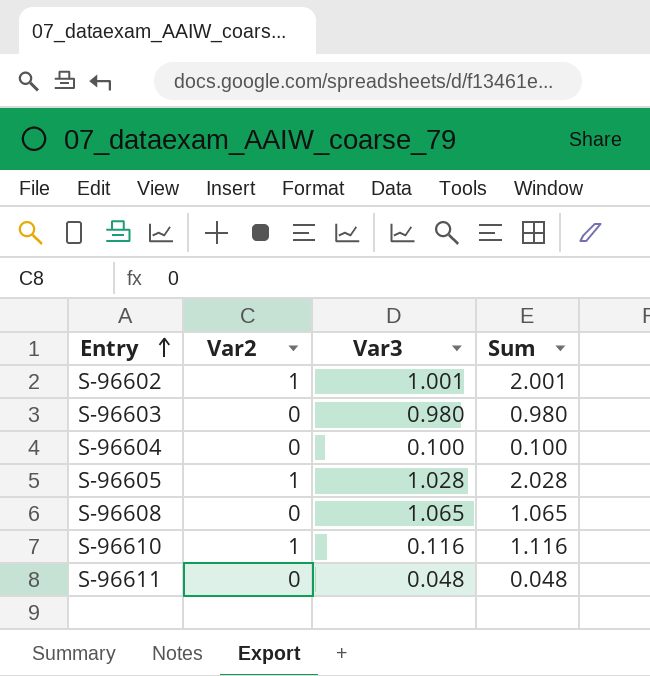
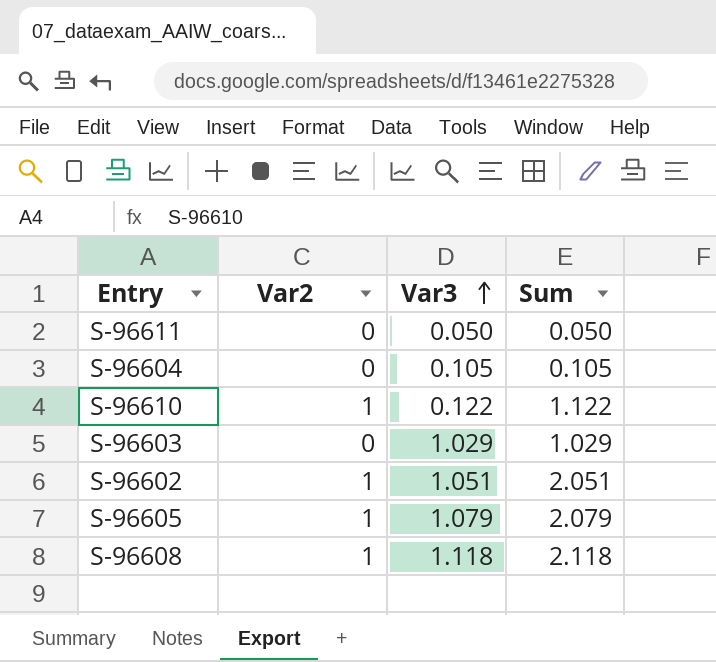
row order: Entry ascending -> Var3 ascending
S-96611 | Var3: 0.048 -> 0.050
S-96611 | Sum: 0.048 -> 0.050
S-96604 | Var3: 0.100 -> 0.105
S-96604 | Sum: 0.100 -> 0.105
S-96610 | Var3: 0.116 -> 0.122
S-96610 | Sum: 1.116 -> 1.122
S-96603 | Var3: 0.980 -> 1.029
S-96603 | Sum: 0.980 -> 1.029
S-96602 | Var3: 1.001 -> 1.051
S-96602 | Sum: 2.001 -> 2.051
S-96605 | Var3: 1.028 -> 1.079
S-96605 | Sum: 2.028 -> 2.079
S-96608 | Var2: 0 -> 1
S-96608 | Var3: 1.065 -> 1.118
S-96608 | Sum: 1.065 -> 2.118

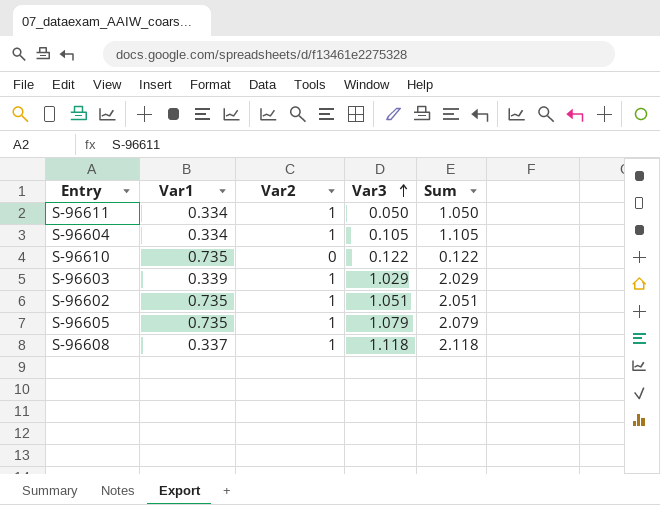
column Var1 | position: none -> 2
S-96611 | Var2: 0 -> 1
S-96611 | Sum: 0.050 -> 1.050
S-96604 | Var2: 0 -> 1
S-96604 | Sum: 0.105 -> 1.105
S-96610 | Var2: 1 -> 0
S-96610 | Sum: 1.122 -> 0.122
S-96603 | Var2: 0 -> 1
S-96603 | Sum: 1.029 -> 2.029

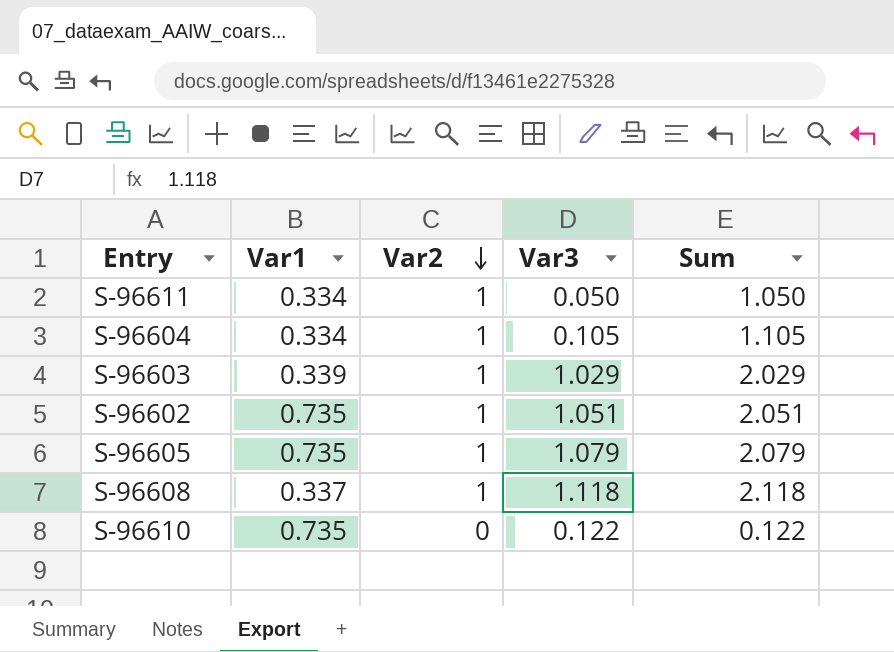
row order: Var3 ascending -> Var2 descending

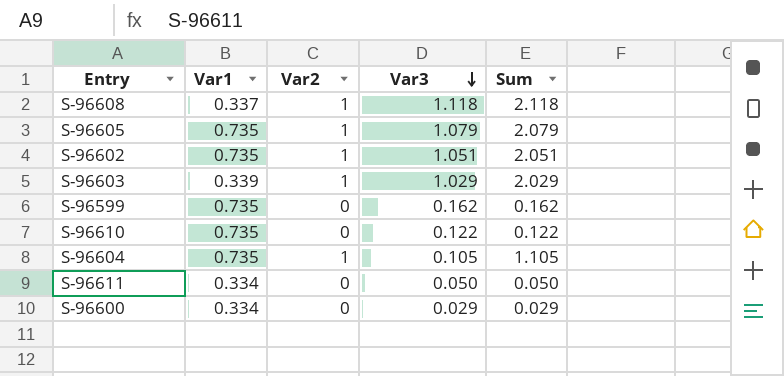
row order: Var2 descending -> Var3 descending
row S-96599: none -> 0.735 | 0 | 0.162 | 0.162
S-96604 | Var1: 0.334 -> 0.735
S-96611 | Var2: 1 -> 0
S-96611 | Sum: 1.050 -> 0.050
row S-96600: none -> 0.334 | 0 | 0.029 | 0.029

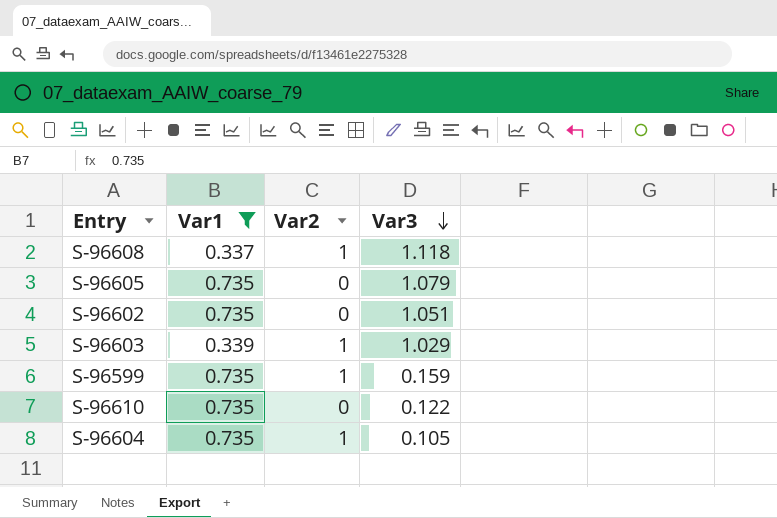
filter: none -> Var1 != 0.334
column Sum | formula: [Var2] + [Var3] -> none
S-96605 | Var2: 1 -> 0
S-96602 | Var2: 1 -> 0
S-96599 | Var2: 0 -> 1
S-96599 | Var3: 0.162 -> 0.159

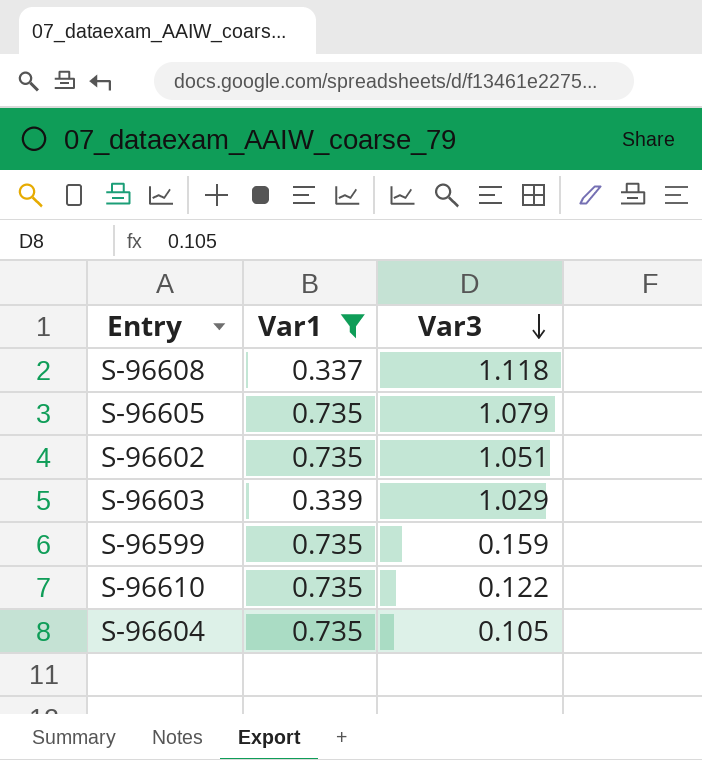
column Var2 | position: 3 -> none

